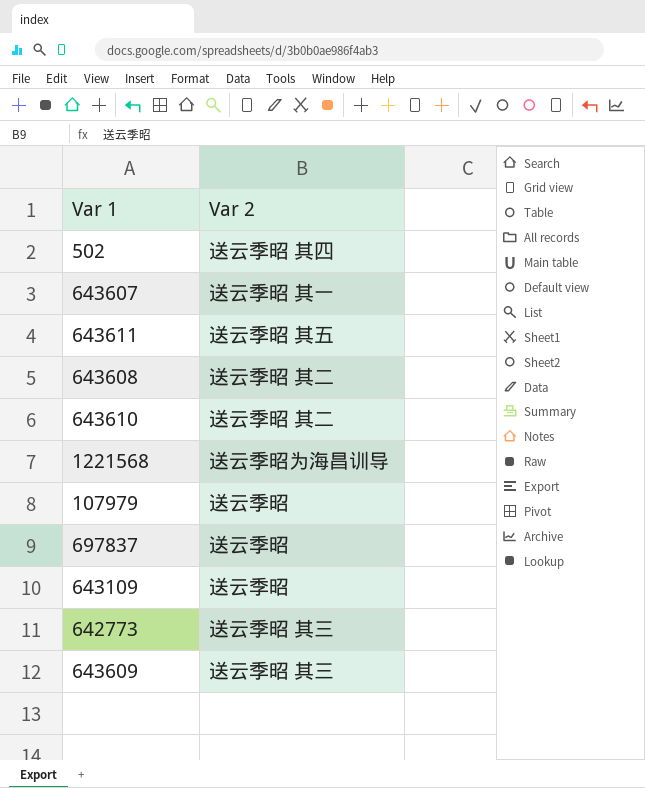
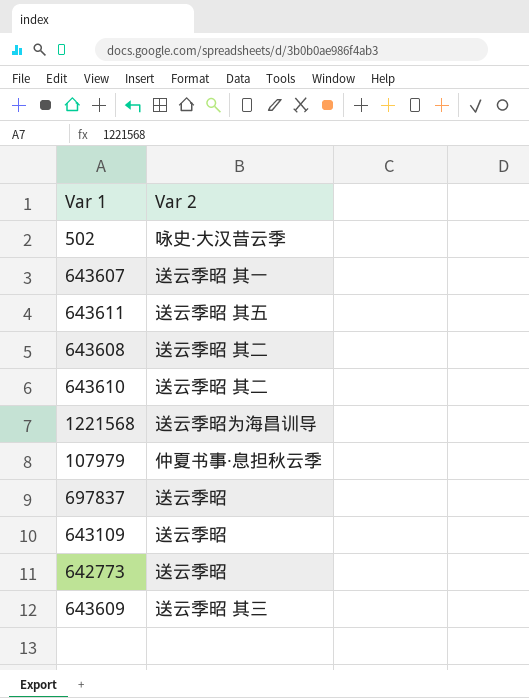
502 | Var 2: 送云季昭 其四 -> 咏史·大汉昔云季
107979 | Var 2: 送云季昭 -> 仲夏书事·息担秋云季
642773 | Var 2: 送云季昭 其三 -> 送云季昭

